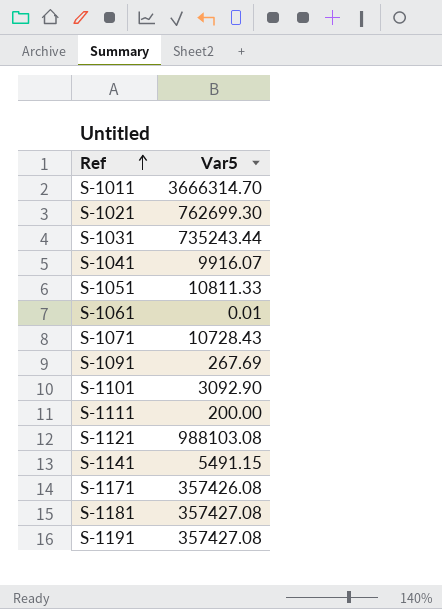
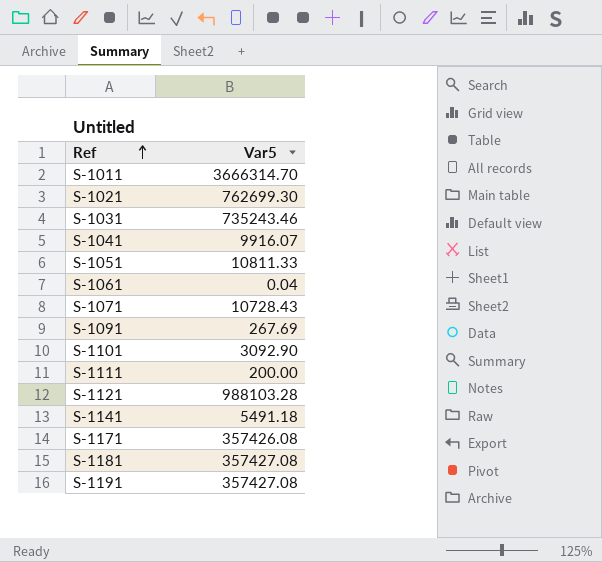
S-1031 | Var5: 735243.44 -> 735243.46
S-1061 | Var5: 0.01 -> 0.04
S-1121 | Var5: 988103.08 -> 988103.28
S-1141 | Var5: 5491.15 -> 5491.18

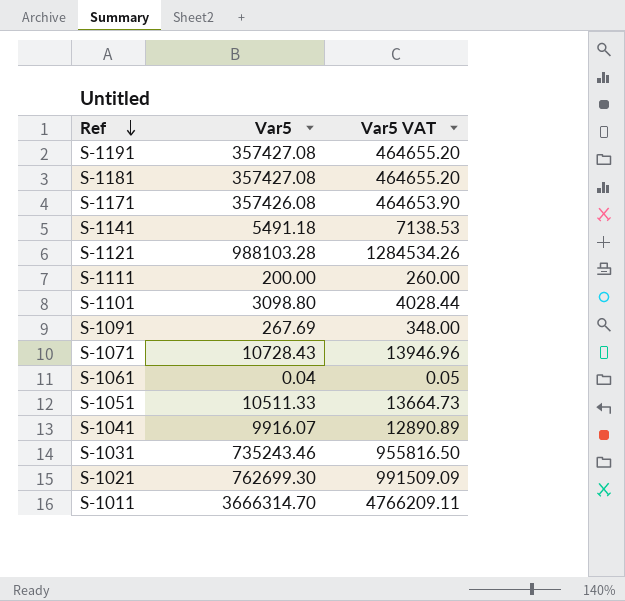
row order: Ref ascending -> Ref descending
column Var5 VAT | formula: none -> [Var5] * 1.3
S-1101 | Var5: 3092.90 -> 3098.80
S-1051 | Var5: 10811.33 -> 10511.33

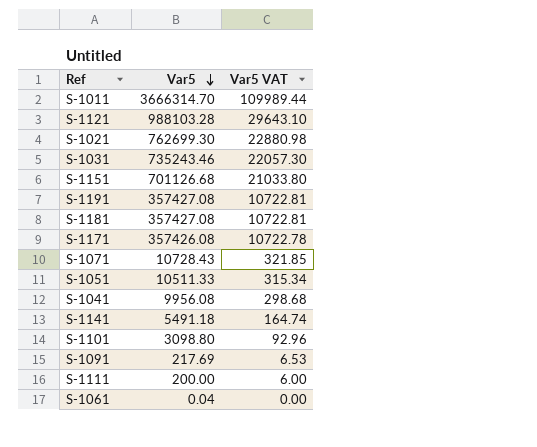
row order: Ref descending -> Var5 descending
column Var5 VAT | formula: [Var5] * 1.3 -> [Var5] * 0.03
row S-1151: none -> 701126.68 | 21033.80
S-1041 | Var5: 9916.07 -> 9956.08
S-1091 | Var5: 267.69 -> 217.69

